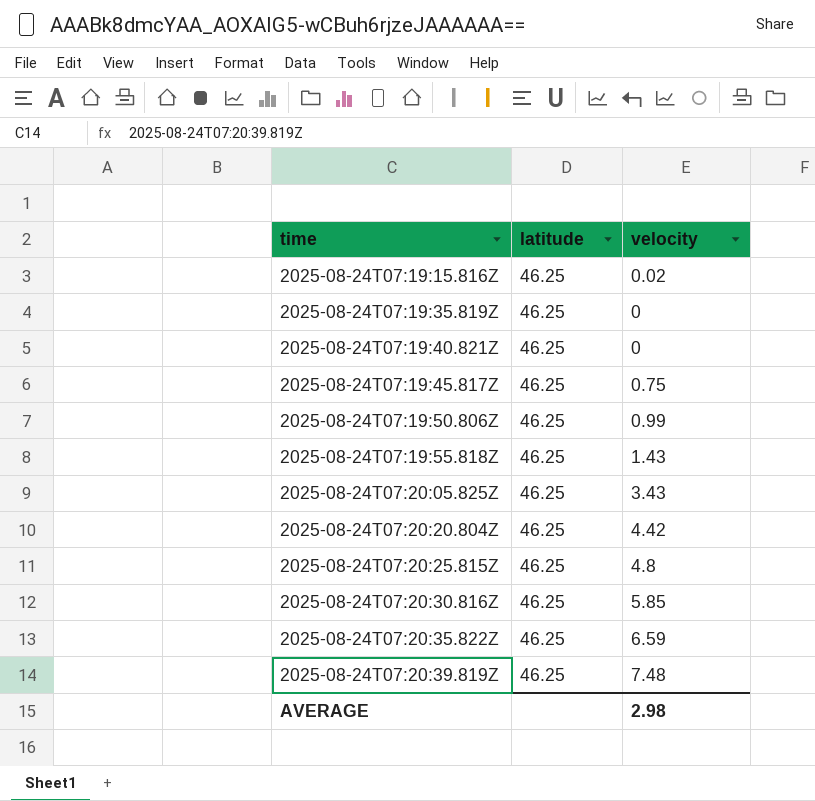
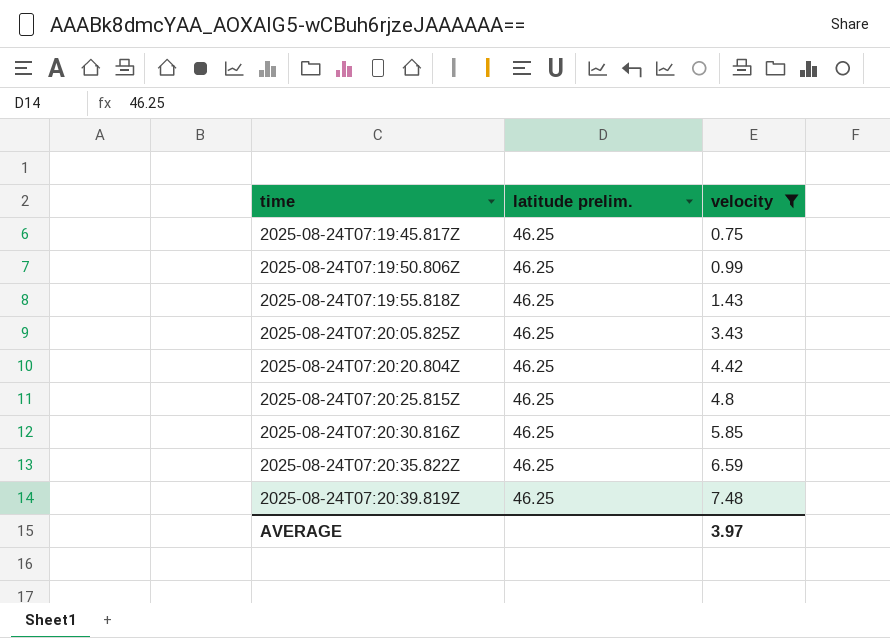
filter: none -> velocity >= 0.75
column name: latitude -> latitude prelim.
AVERAGE | velocity: 2.98 -> 3.97

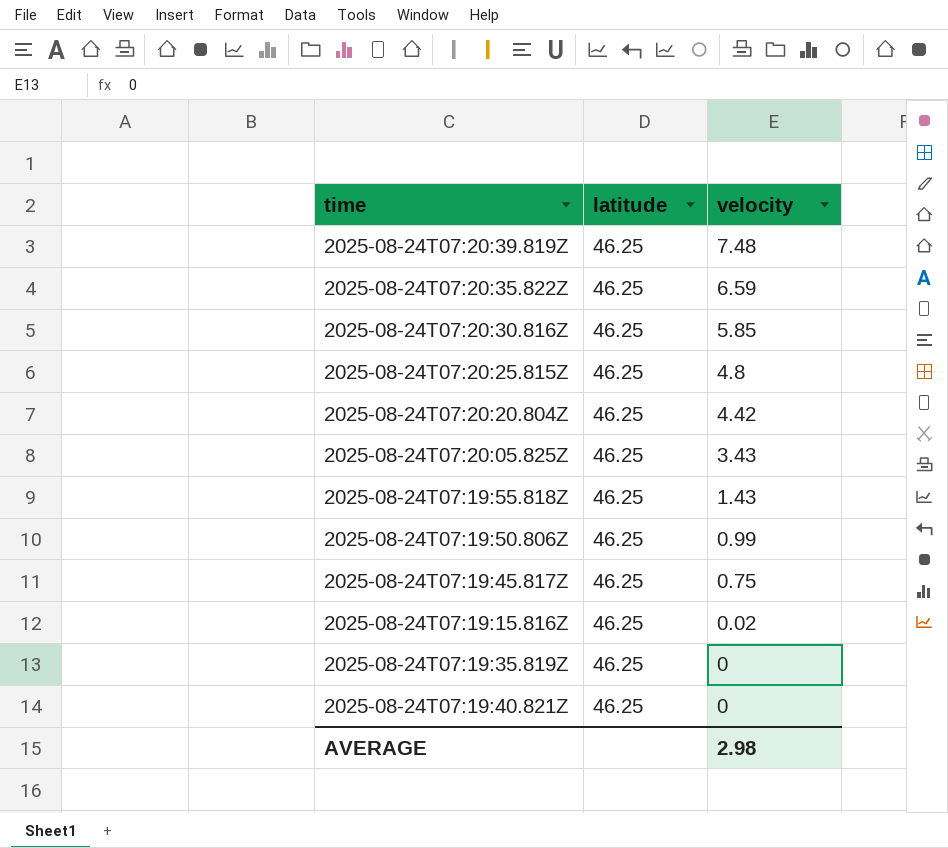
filter: velocity >= 0.75 -> none
row order: time ascending -> velocity descending
column name: latitude prelim. -> latitude
AVERAGE | velocity: 3.97 -> 2.98

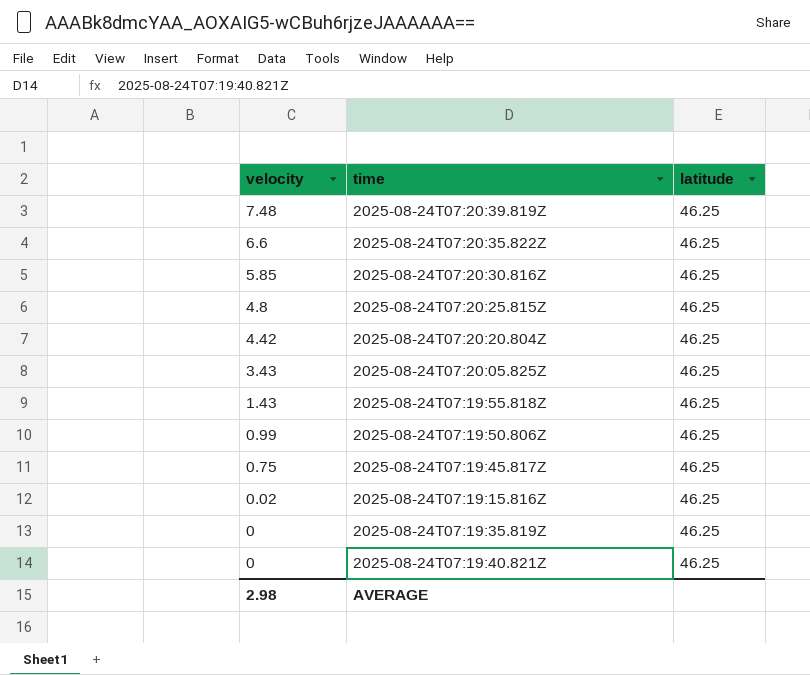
column velocity | position: 3 -> 1
2025-08-24T07:20:35.822Z | velocity: 6.59 -> 6.6

